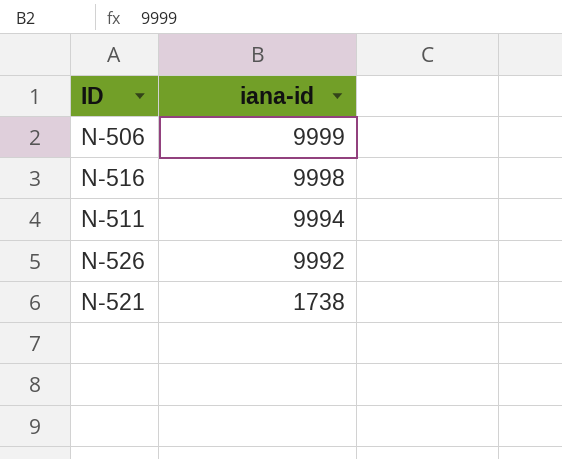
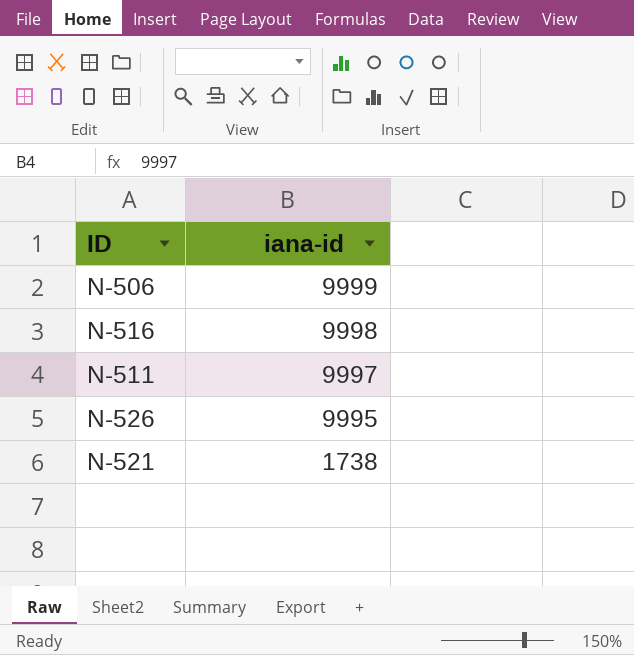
N-511 | iana-id: 9994 -> 9997
N-526 | iana-id: 9992 -> 9995

